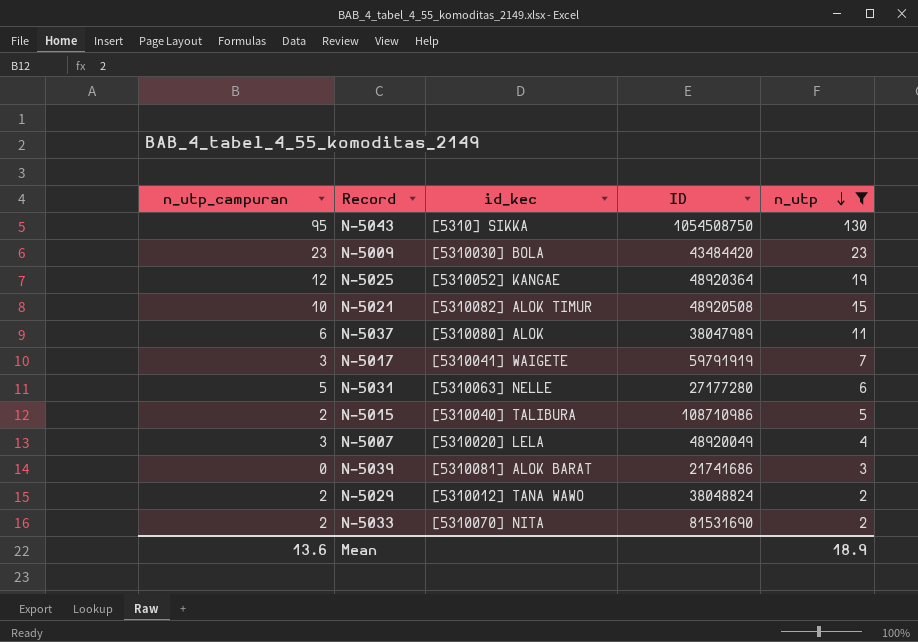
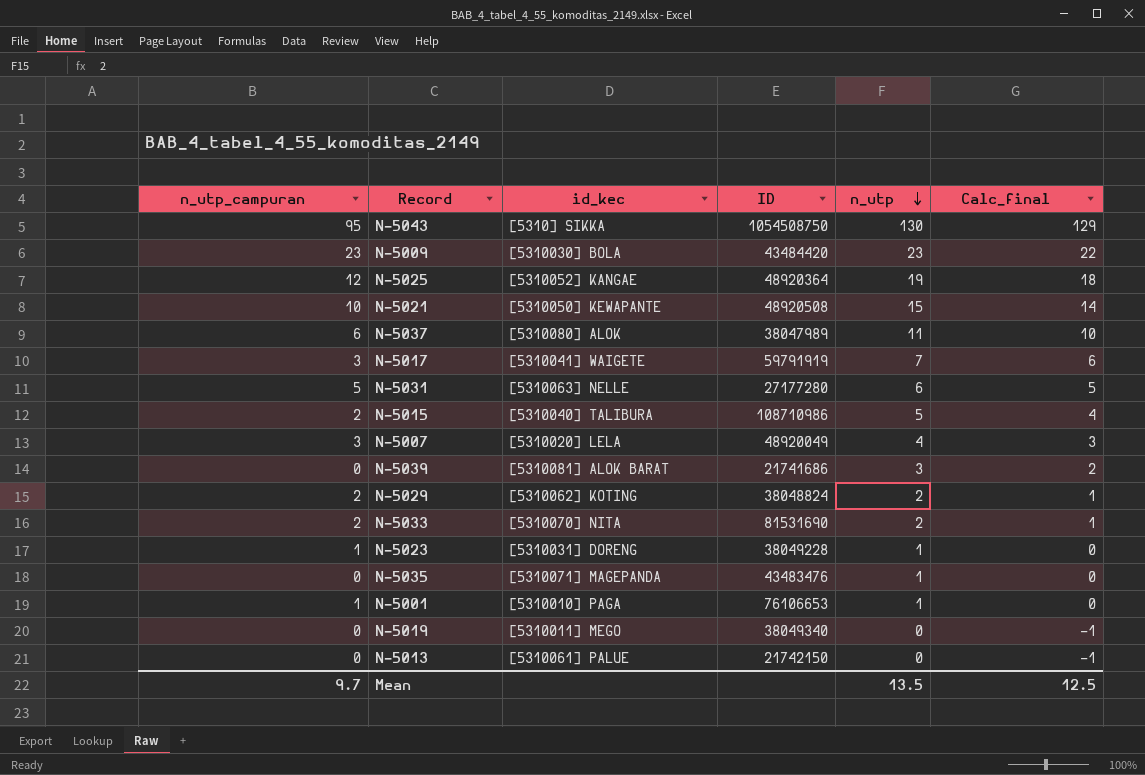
filter: n_utp >= 2 -> none
column Calc_final | formula: none -> [n_utp] - 1
N-5021 | id_kec: [5310082] ALOK TIMUR -> [5310050] KEWAPANTE
N-5029 | id_kec: [5310012] TANA WAWO -> [5310062] KOTING
Mean | n_utp_campuran: 13.6 -> 9.7
Mean | n_utp: 18.9 -> 13.5

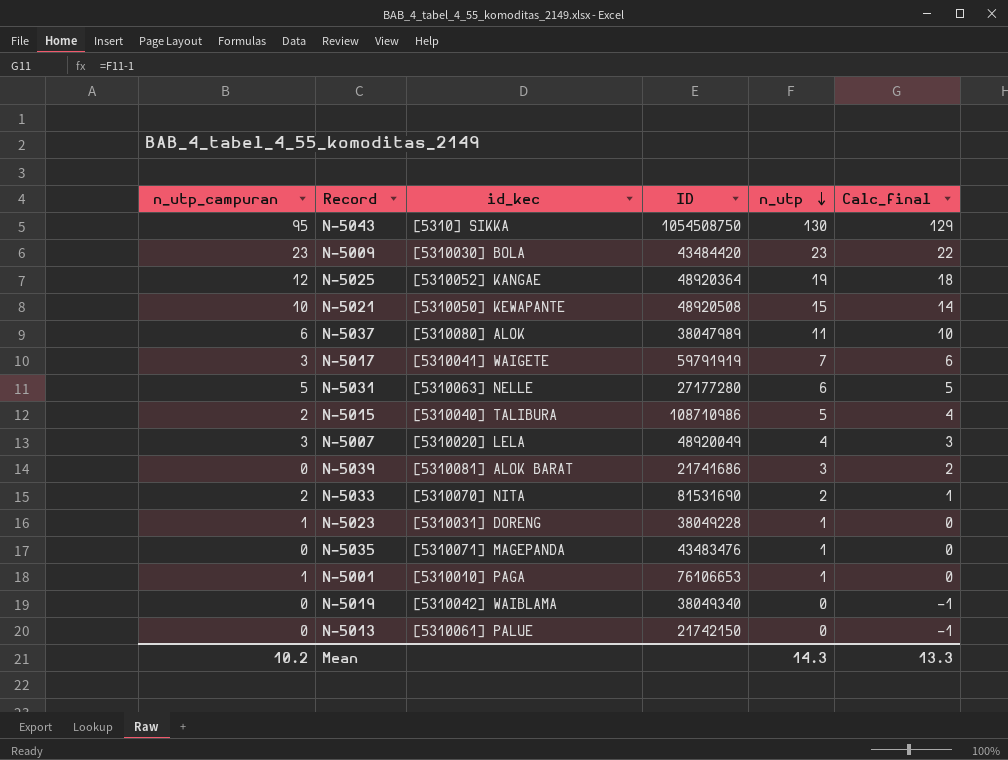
row N-5029: 2 | [5310062] KOTING | 38048824 | 2 | 1 -> none
N-5019 | id_kec: [5310011] MEGO -> [5310042] WAIBLAMA
Mean | n_utp_campuran: 9.7 -> 10.2
Mean | n_utp: 13.5 -> 14.3
Mean | Calc_final: 12.5 -> 13.3

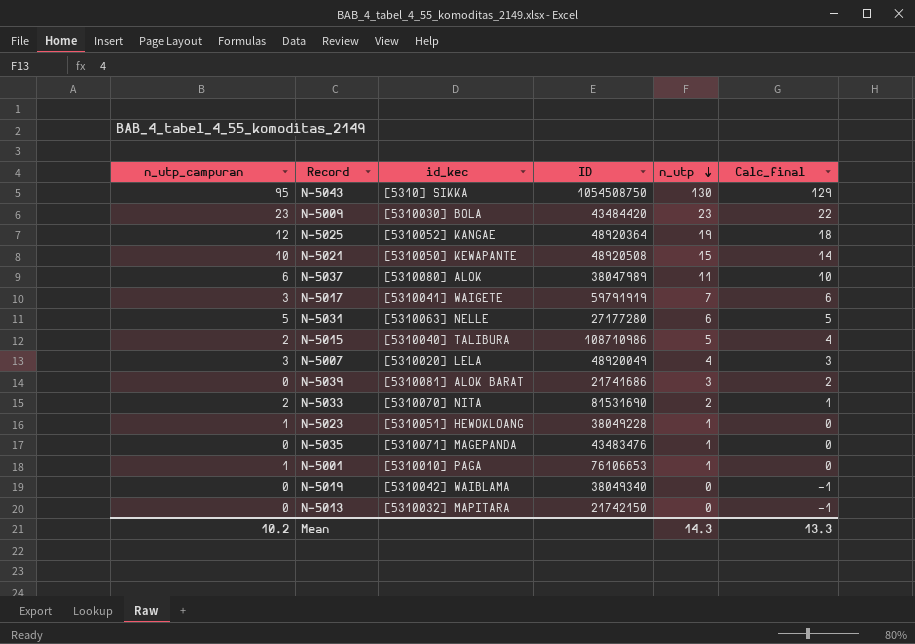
N-5023 | id_kec: [5310031] DORENG -> [5310051] HEWOKLOANG
N-5013 | id_kec: [5310061] PALUE -> [5310032] MAPITARA

